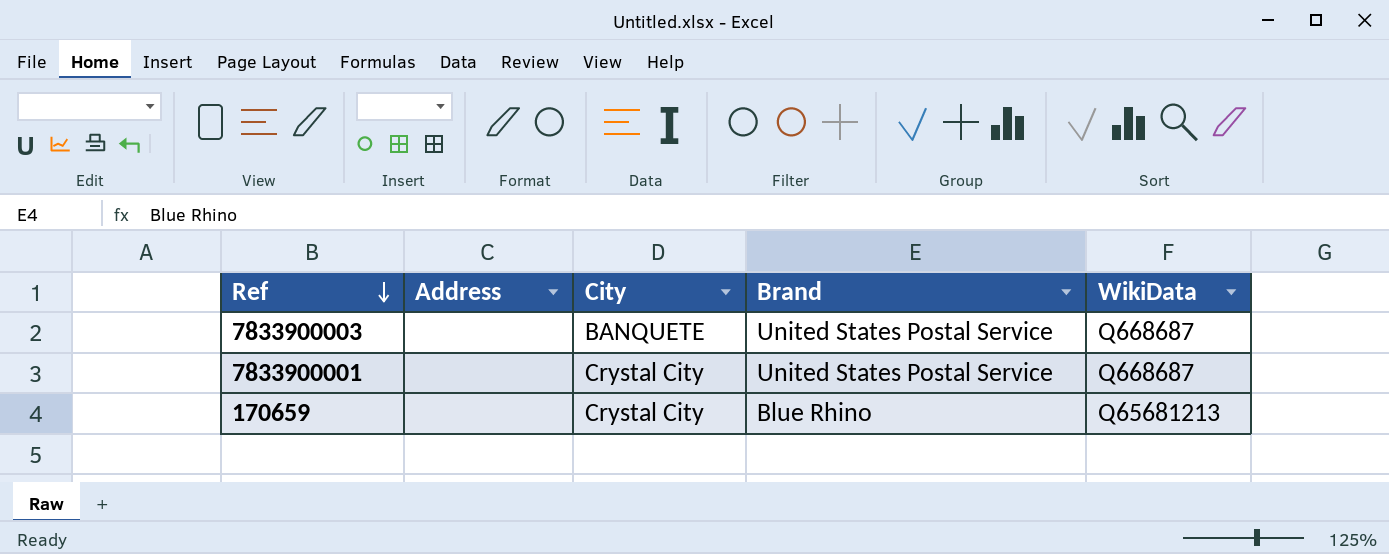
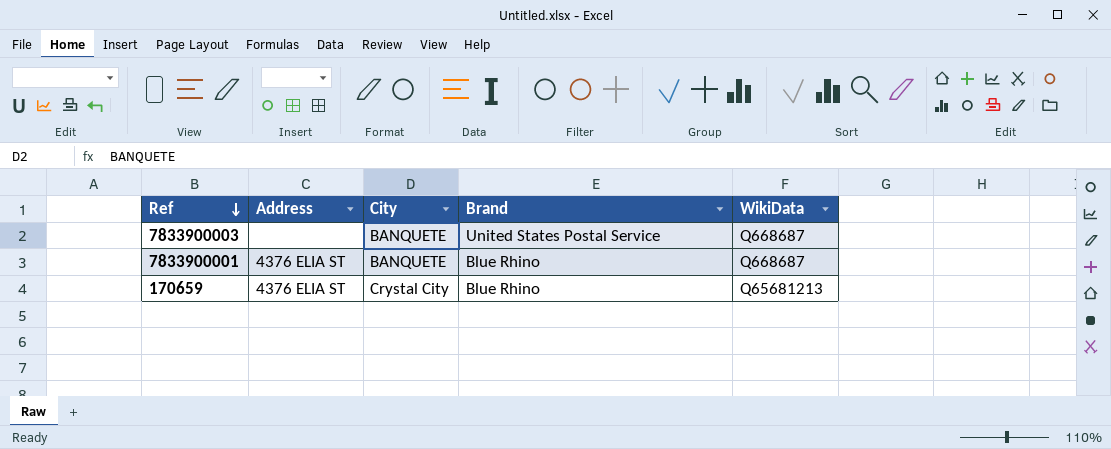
7833900001 | Address: none -> 4376 ELIA ST
7833900001 | City: Crystal City -> BANQUETE
7833900001 | Brand: United States Postal Service -> Blue Rhino
170659 | Address: none -> 4376 ELIA ST

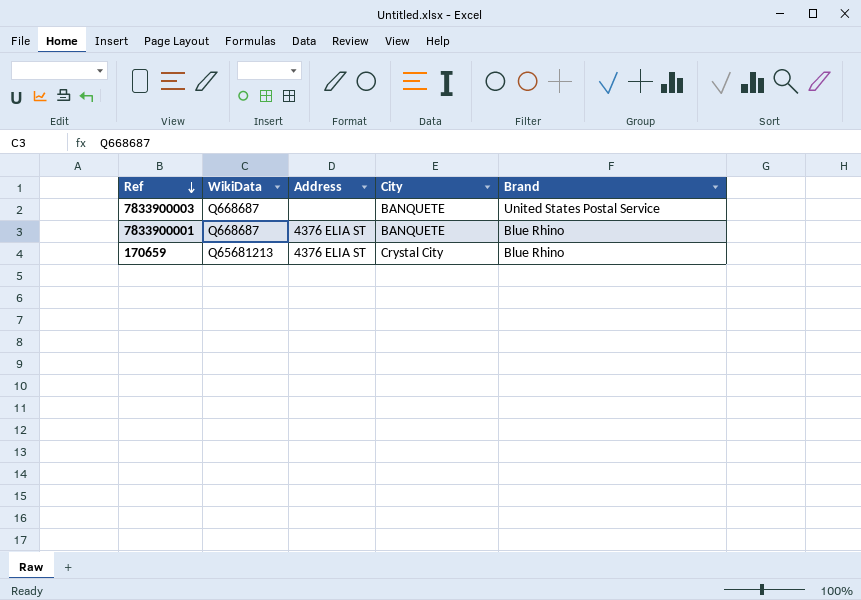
column WikiData | position: 5 -> 2

